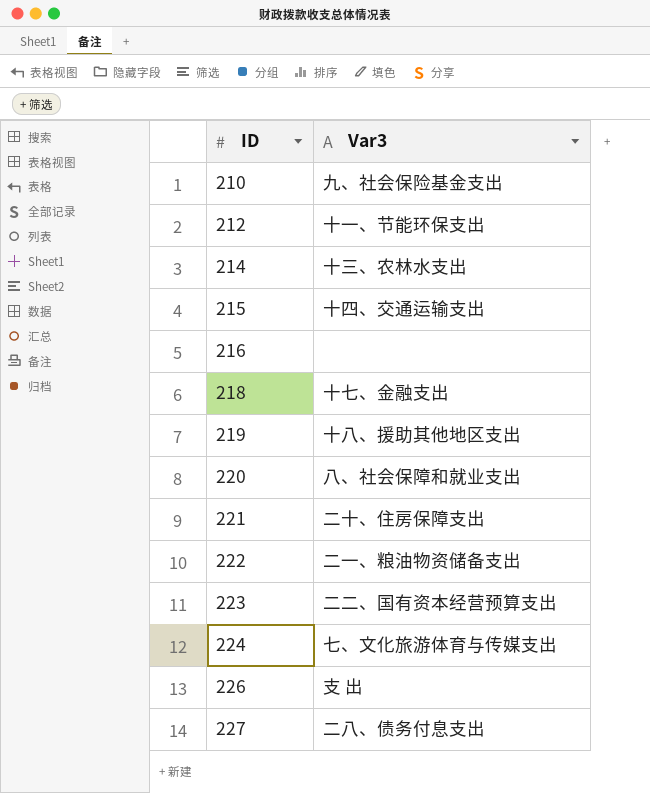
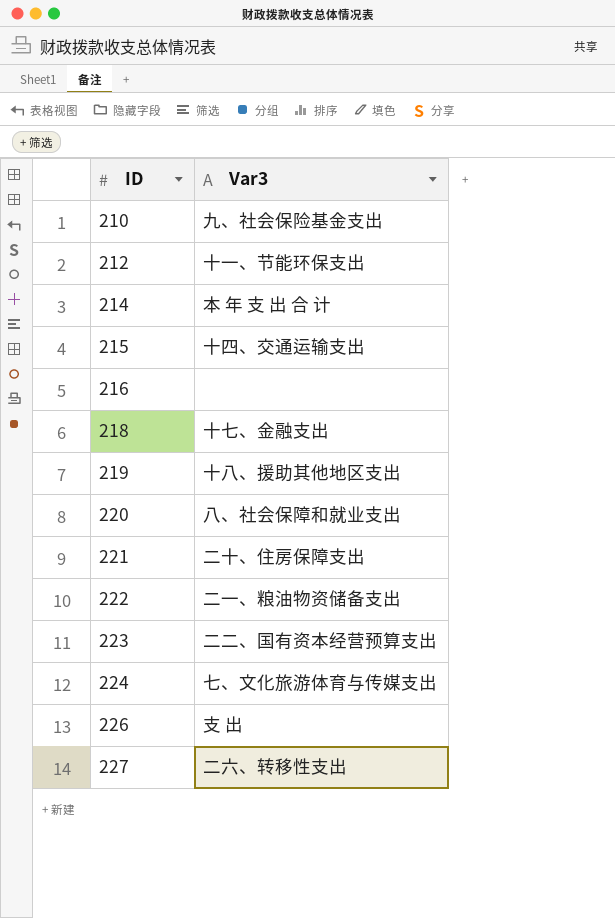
214 | Var3: 十三、农林水支出 -> 本 年 支 出 合 计
227 | Var3: 二八、债务付息支出 -> 二六、转移性支出

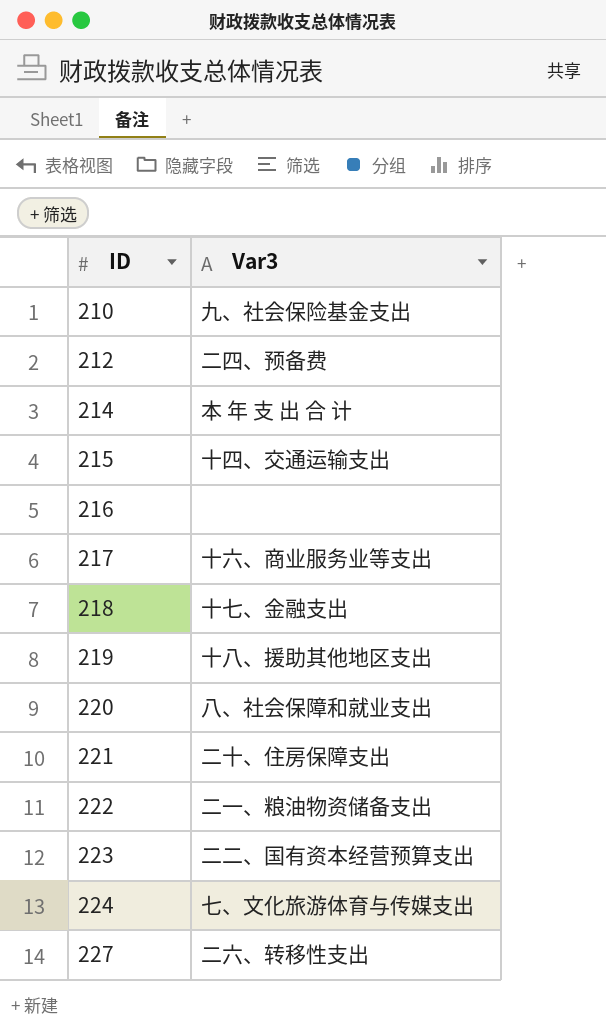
row 226: 支 出 -> none
212 | Var3: 十一、节能环保支出 -> 二四、预备费
row 217: none -> 十六、商业服务业等支出

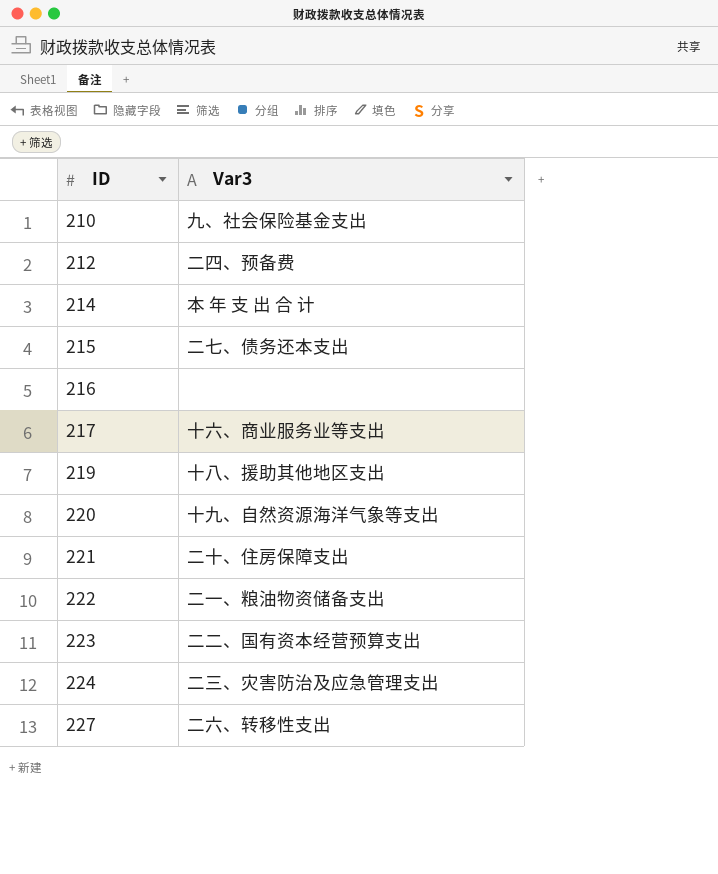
row 218: 十七、金融支出 -> none
215 | Var3: 十四、交通运输支出 -> 二七、债务还本支出
220 | Var3: 八、社会保障和就业支出 -> 十九、自然资源海洋气象等支出
224 | Var3: 七、文化旅游体育与传媒支出 -> 二三、灾害防治及应急管理支出

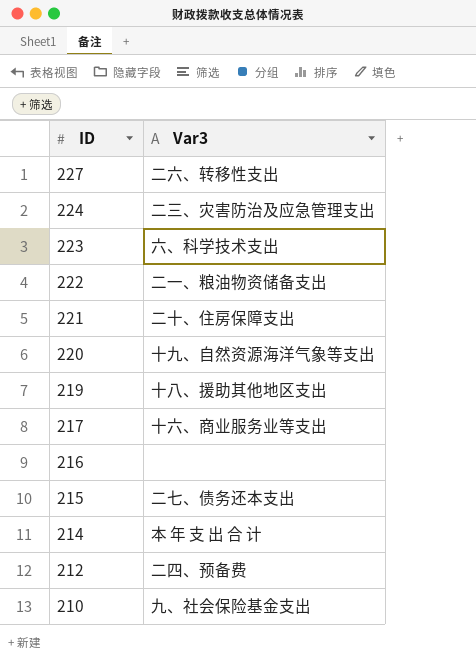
row order: ID ascending -> ID descending
223 | Var3: 二二、国有资本经营预算支出 -> 六、科学技术支出

